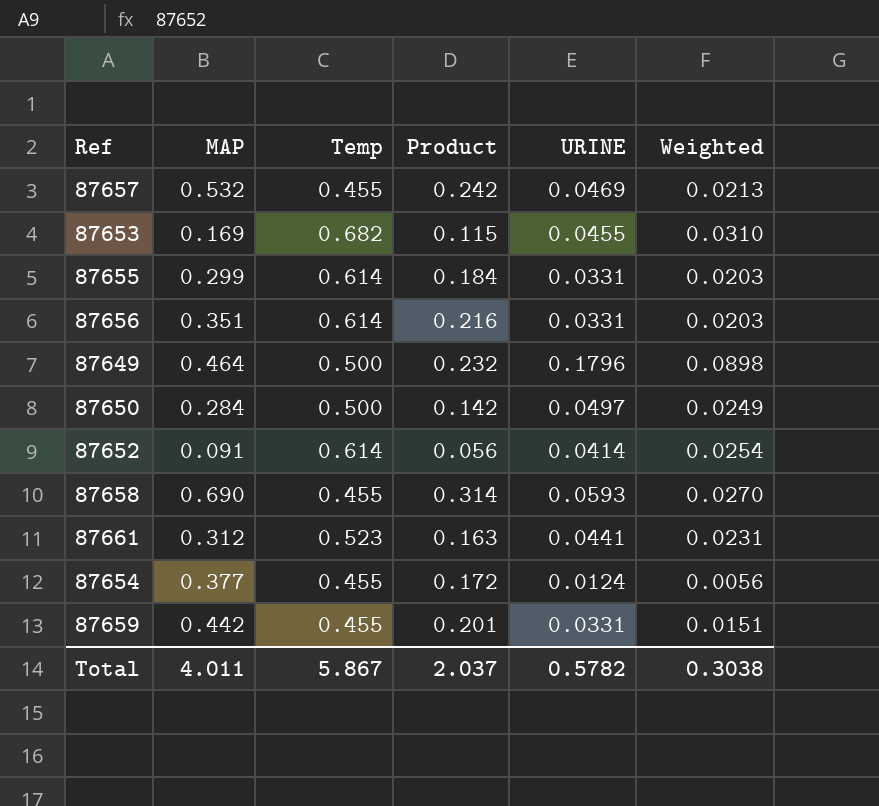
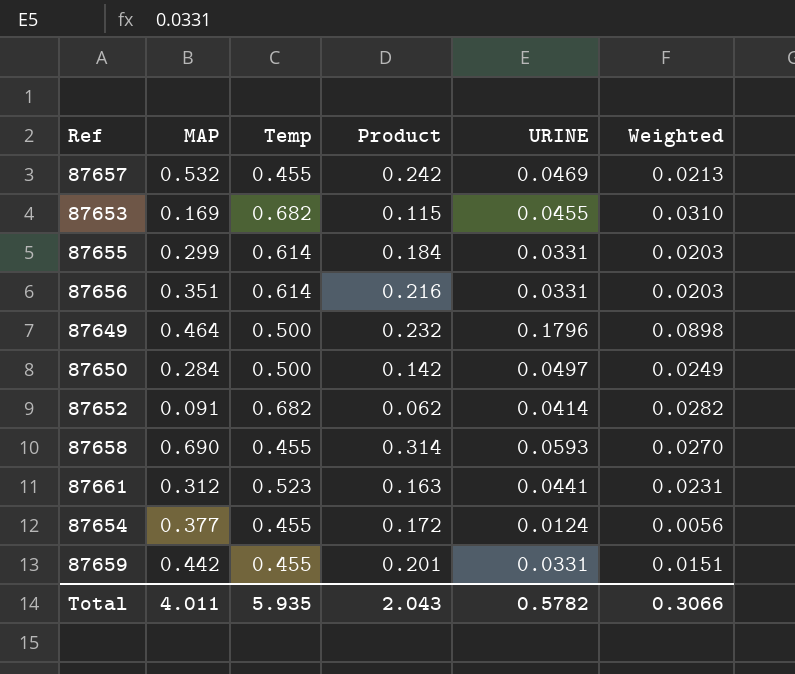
87652 | Temp: 0.614 -> 0.682
87652 | Product: 0.056 -> 0.062
87652 | Weighted: 0.0254 -> 0.0282
Total | Temp: 5.867 -> 5.935
Total | Product: 2.037 -> 2.043
Total | Weighted: 0.3038 -> 0.3066

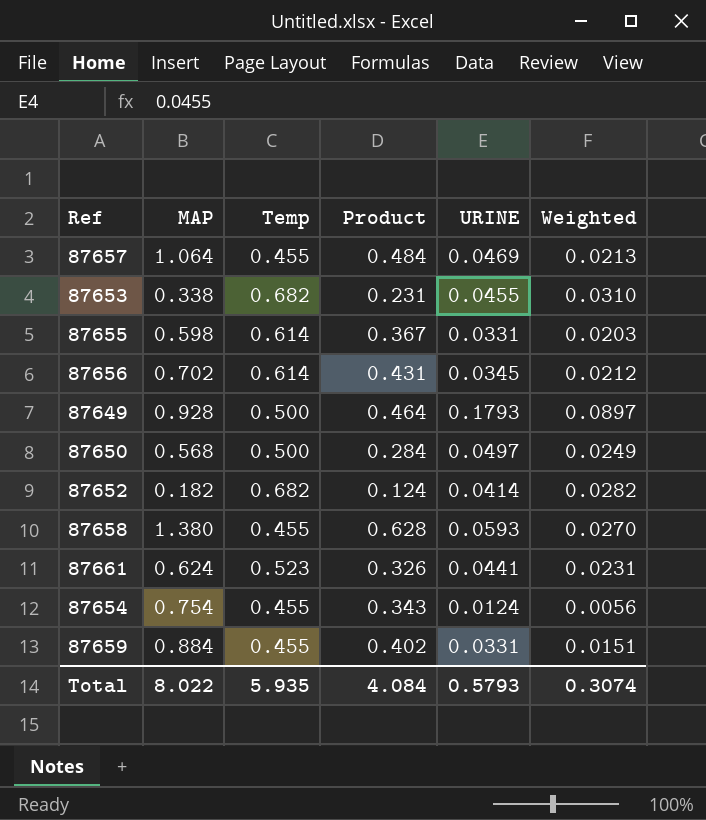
87657 | MAP: 0.532 -> 1.064
87657 | Product: 0.242 -> 0.484
87653 | MAP: 0.169 -> 0.338
87653 | Product: 0.115 -> 0.231
87655 | MAP: 0.299 -> 0.598
87655 | Product: 0.184 -> 0.367
87656 | MAP: 0.351 -> 0.702
87656 | Product: 0.216 -> 0.431
87656 | URINE: 0.0331 -> 0.0345
87656 | Weighted: 0.0203 -> 0.0212
87649 | MAP: 0.464 -> 0.928
87649 | Product: 0.232 -> 0.464
87649 | URINE: 0.1796 -> 0.1793
87649 | Weighted: 0.0898 -> 0.0897
87650 | MAP: 0.284 -> 0.568
87650 | Product: 0.142 -> 0.284
87652 | MAP: 0.091 -> 0.182
87652 | Product: 0.062 -> 0.124
87658 | MAP: 0.690 -> 1.380
87658 | Product: 0.314 -> 0.628
87661 | MAP: 0.312 -> 0.624
87661 | Product: 0.163 -> 0.326
87654 | MAP: 0.377 -> 0.754
87654 | Product: 0.172 -> 0.343
87659 | MAP: 0.442 -> 0.884
87659 | Product: 0.201 -> 0.402
Total | MAP: 4.011 -> 8.022
Total | Product: 2.043 -> 4.084
Total | URINE: 0.5782 -> 0.5793
Total | Weighted: 0.3066 -> 0.3074

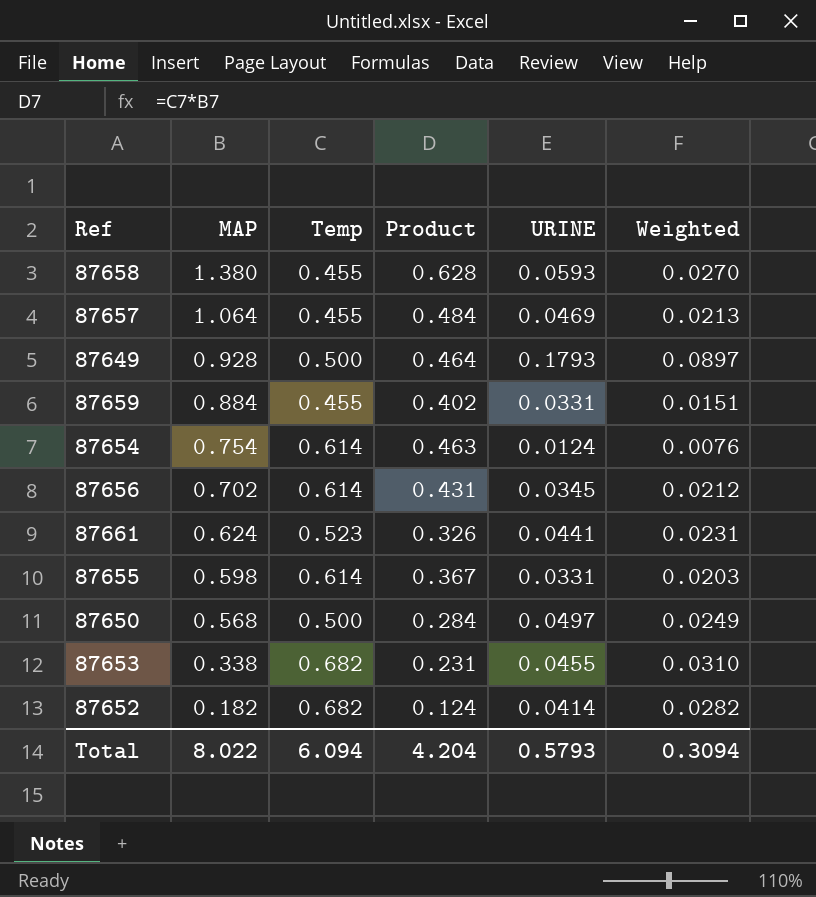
row order: none -> MAP descending
87654 | Temp: 0.455 -> 0.614
87654 | Product: 0.343 -> 0.463
87654 | Weighted: 0.0056 -> 0.0076
Total | Temp: 5.935 -> 6.094
Total | Product: 4.084 -> 4.204
Total | Weighted: 0.3074 -> 0.3094

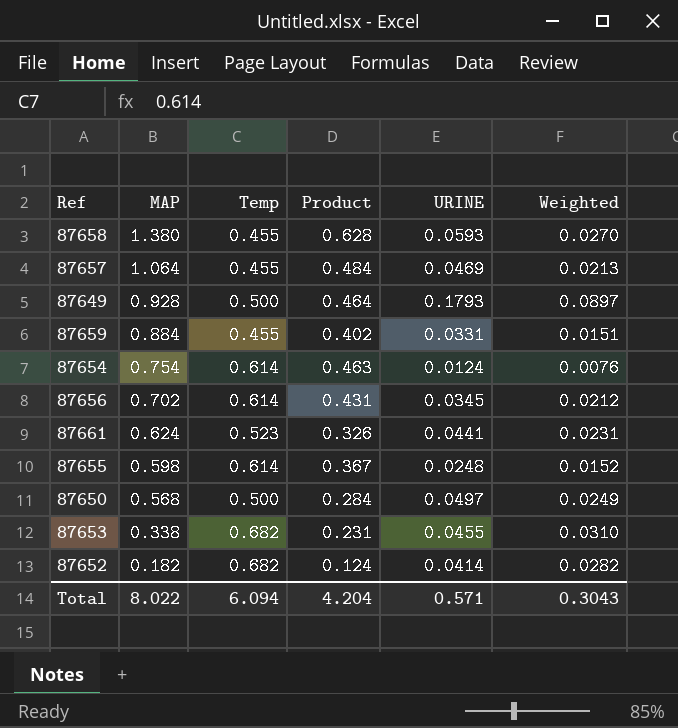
87655 | URINE: 0.0331 -> 0.0248
87655 | Weighted: 0.0203 -> 0.0152
Total | URINE: 0.5793 -> 0.571
Total | Weighted: 0.3094 -> 0.3043

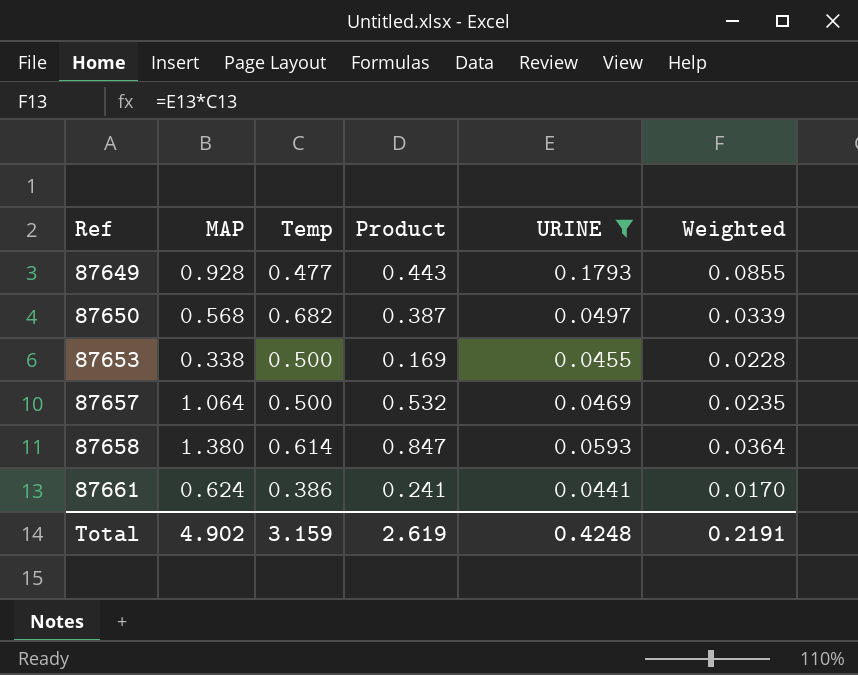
filter: none -> URINE >= 0.0441
row order: MAP descending -> Ref ascending
87649 | Temp: 0.500 -> 0.477
87649 | Product: 0.464 -> 0.443
87649 | Weighted: 0.0897 -> 0.0855
87650 | Temp: 0.500 -> 0.682
87650 | Product: 0.284 -> 0.387
87650 | Weighted: 0.0249 -> 0.0339
87653 | Temp: 0.682 -> 0.500
87653 | Product: 0.231 -> 0.169
87653 | Weighted: 0.0310 -> 0.0228
87657 | Temp: 0.455 -> 0.500
87657 | Product: 0.484 -> 0.532
87657 | Weighted: 0.0213 -> 0.0235
87658 | Temp: 0.455 -> 0.614
87658 | Product: 0.628 -> 0.847
87658 | Weighted: 0.0270 -> 0.0364
87661 | Temp: 0.523 -> 0.386
87661 | Product: 0.326 -> 0.241
87661 | Weighted: 0.0231 -> 0.0170
Total | MAP: 8.022 -> 4.902
Total | Temp: 6.094 -> 3.159
Total | Product: 4.204 -> 2.619
Total | URINE: 0.571 -> 0.4248
Total | Weighted: 0.3043 -> 0.2191

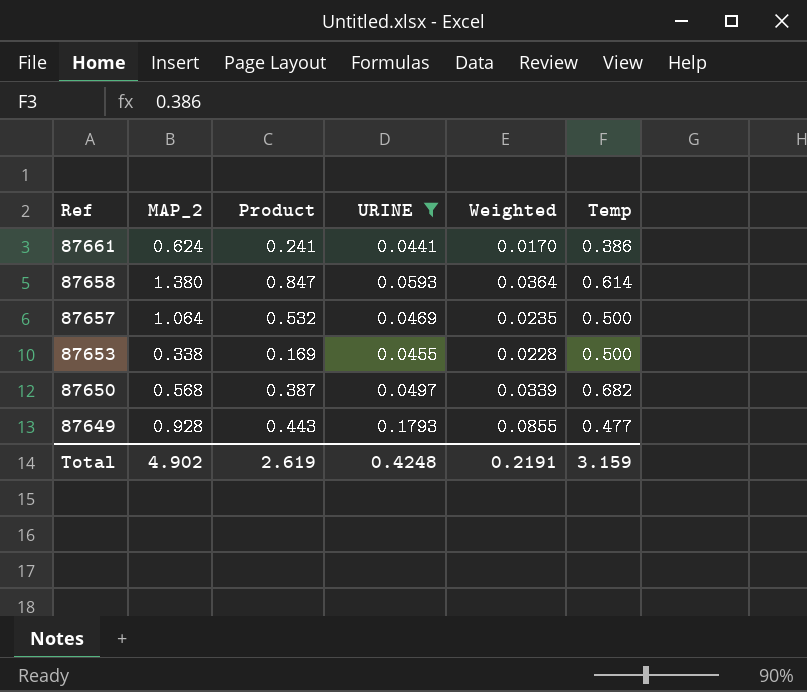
row order: Ref ascending -> Ref descending
column name: MAP -> MAP_2
column Temp | position: 3 -> 6

